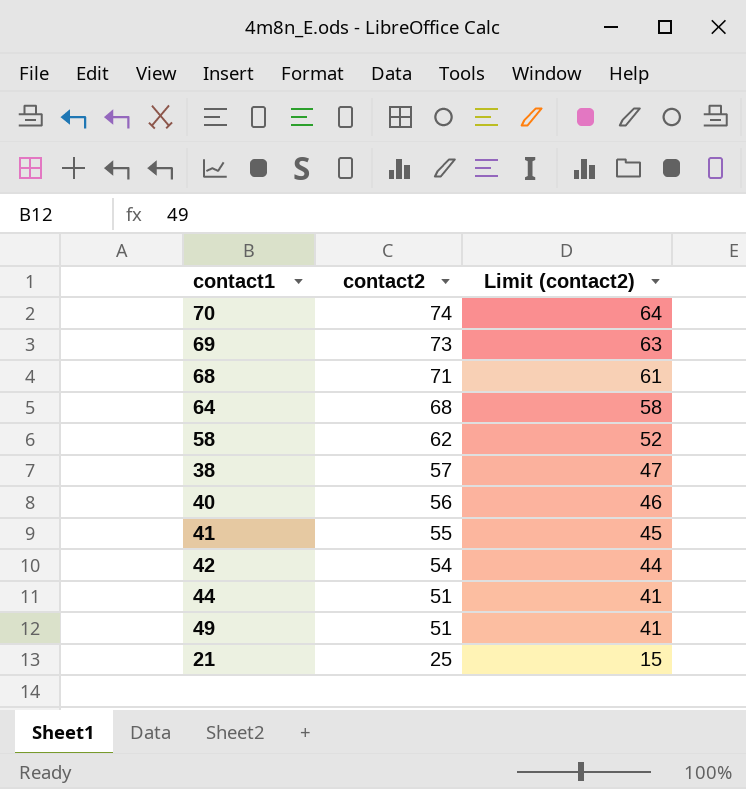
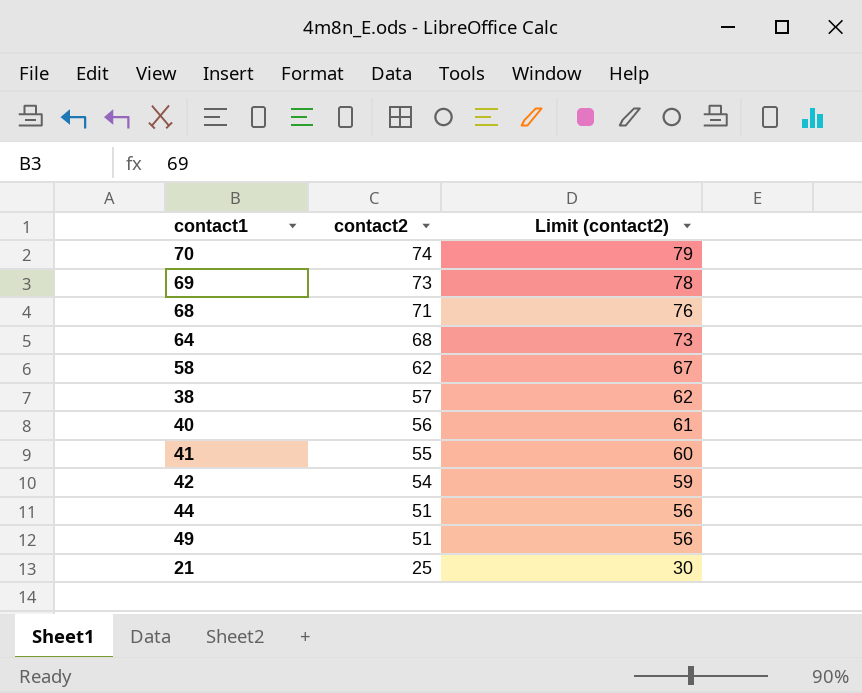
column Limit (contact2) | formula: [contact2] - 10 -> [contact2] + 5

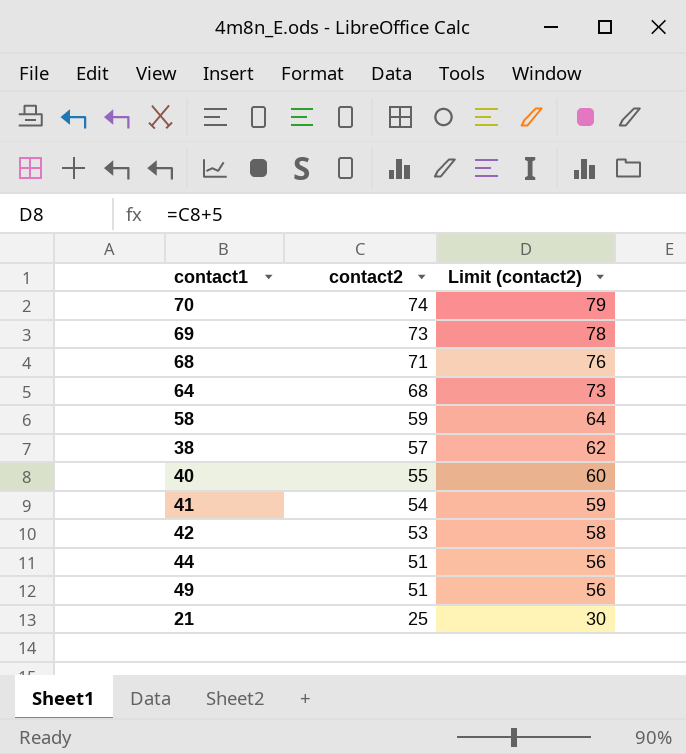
58 | contact2: 62 -> 59
58 | Limit (contact2): 67 -> 64
40 | contact2: 56 -> 55
40 | Limit (contact2): 61 -> 60
41 | contact2: 55 -> 54
41 | Limit (contact2): 60 -> 59
42 | contact2: 54 -> 53
42 | Limit (contact2): 59 -> 58

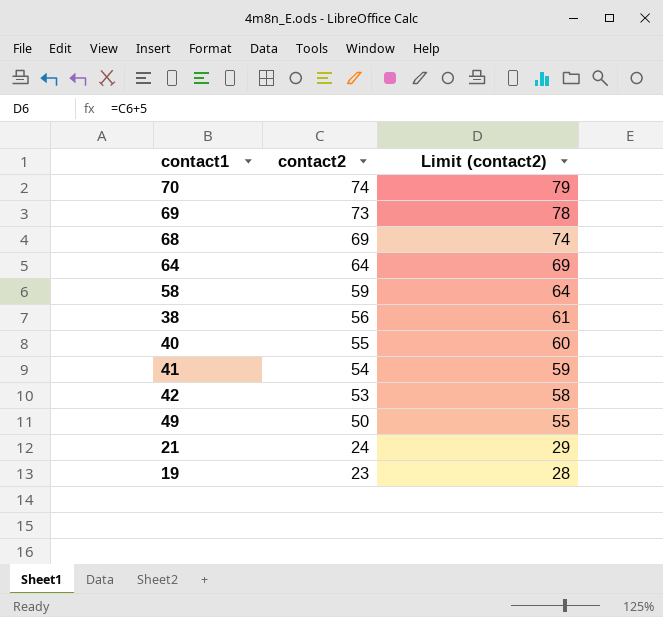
row 44: 51 | 56 -> none
68 | contact2: 71 -> 69
68 | Limit (contact2): 76 -> 74
64 | contact2: 68 -> 64
64 | Limit (contact2): 73 -> 69
38 | contact2: 57 -> 56
38 | Limit (contact2): 62 -> 61
49 | contact2: 51 -> 50
49 | Limit (contact2): 56 -> 55
21 | contact2: 25 -> 24
21 | Limit (contact2): 30 -> 29
row 19: none -> 23 | 28

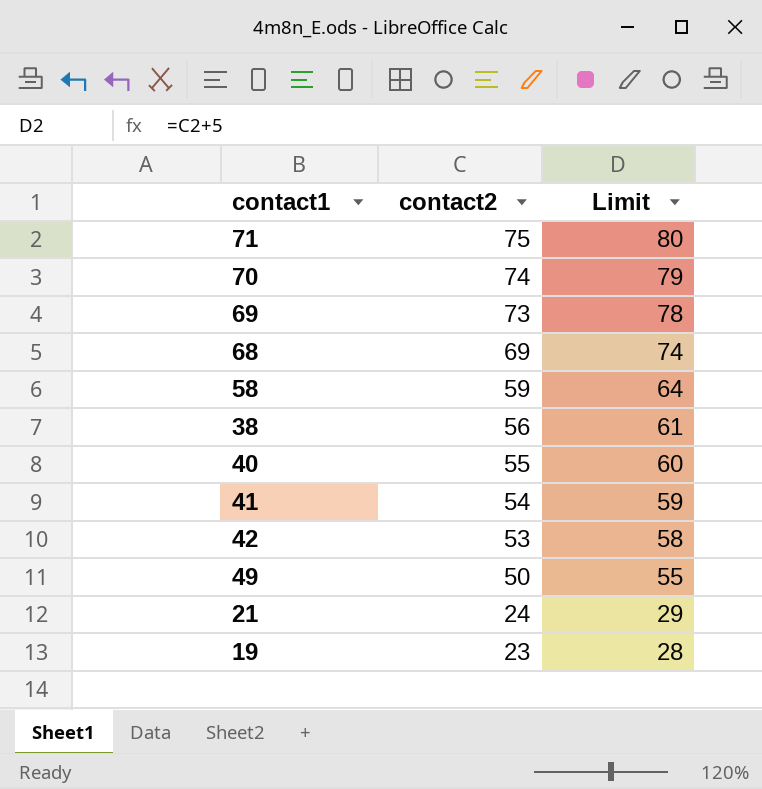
column name: Limit (contact2) -> Limit
row 64: 64 | 69 -> none
row 71: none -> 75 | 80

